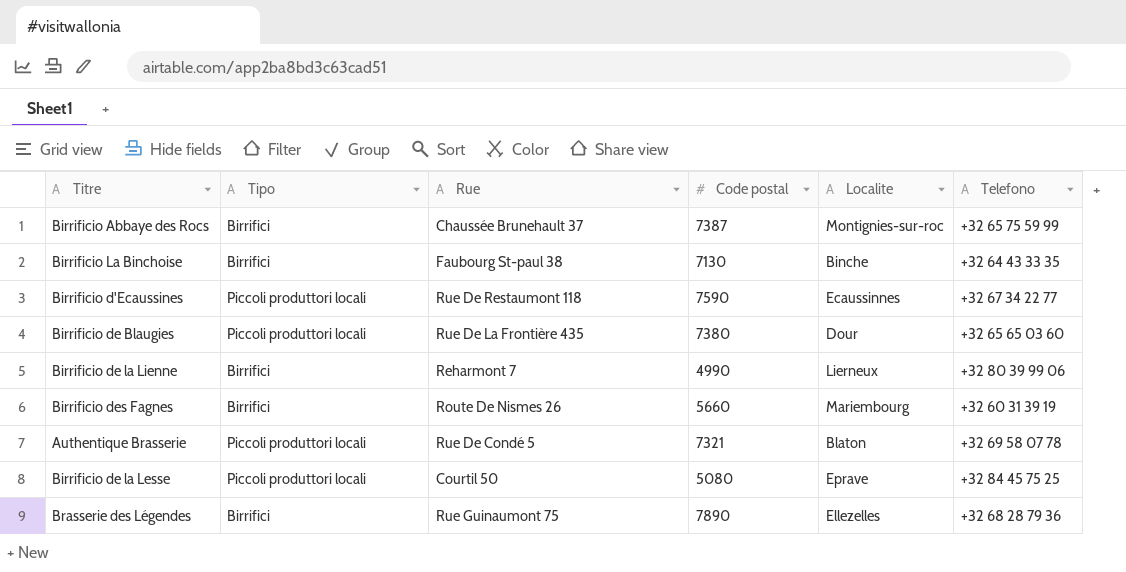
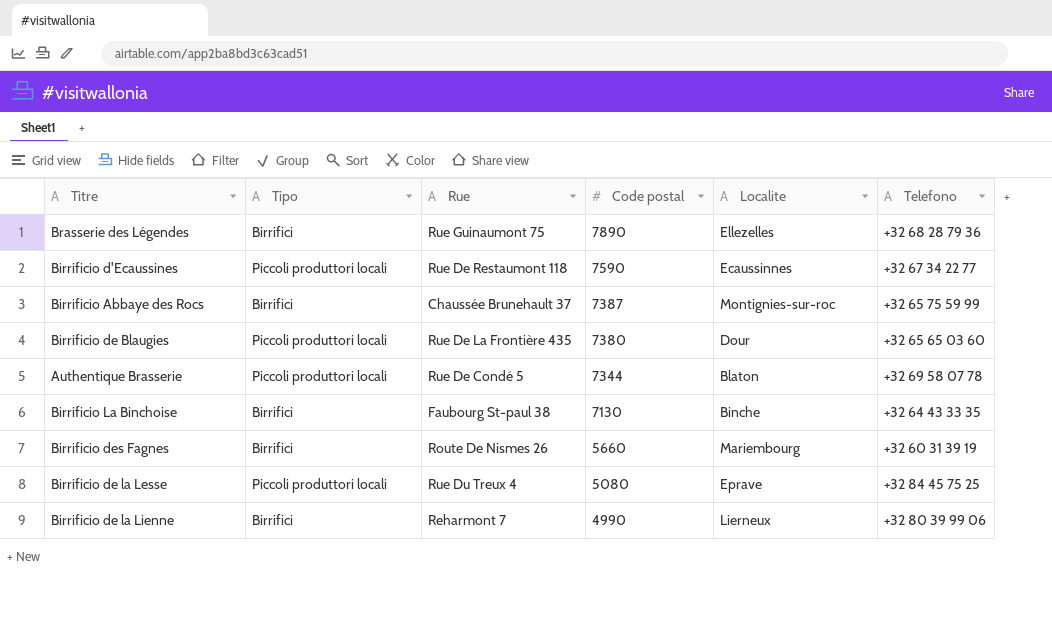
row order: none -> Code postal descending
Authentique Brasserie | Code postal: 7321 -> 7344
Birrificio de la Lesse | Rue: Courtil 50 -> Rue Du Treux 4

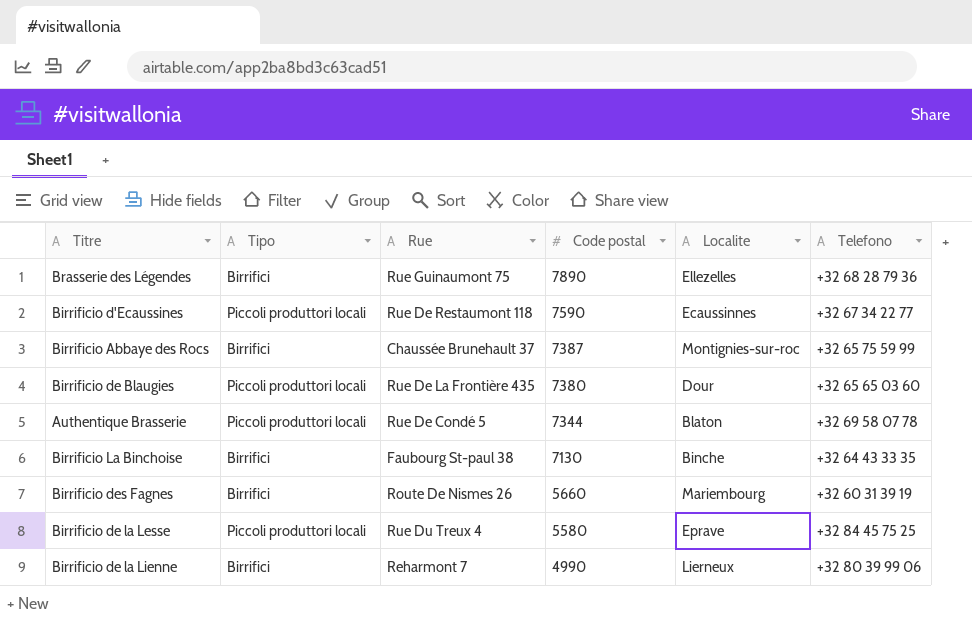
Birrificio de la Lesse | Code postal: 5080 -> 5580

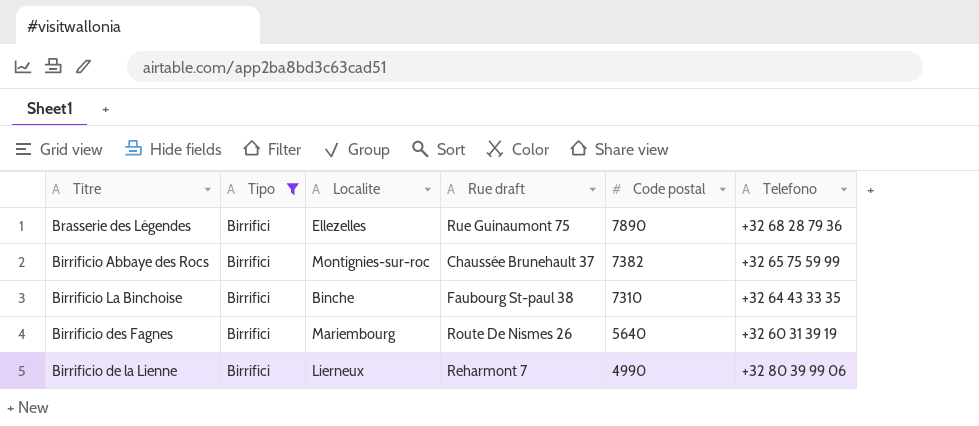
filter: none -> Tipo = Birrifici
column Localite | position: 5 -> 3
column name: Rue -> Rue draft
Birrificio Abbaye des Rocs | Code postal: 7387 -> 7382
Birrificio La Binchoise | Code postal: 7130 -> 7310
Birrificio des Fagnes | Code postal: 5660 -> 5640

